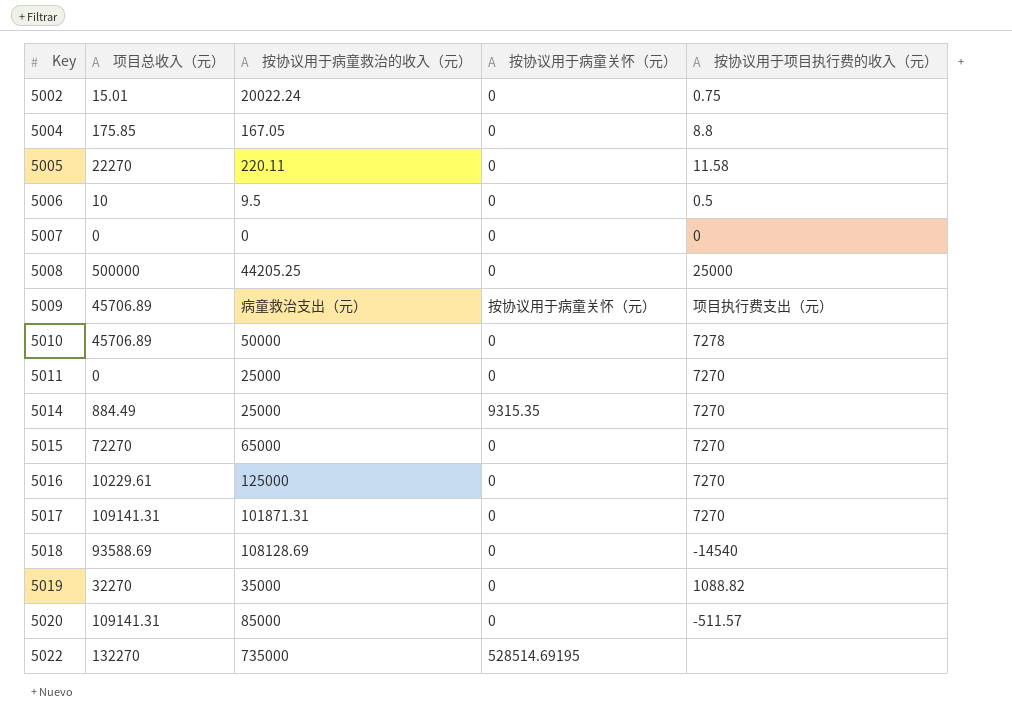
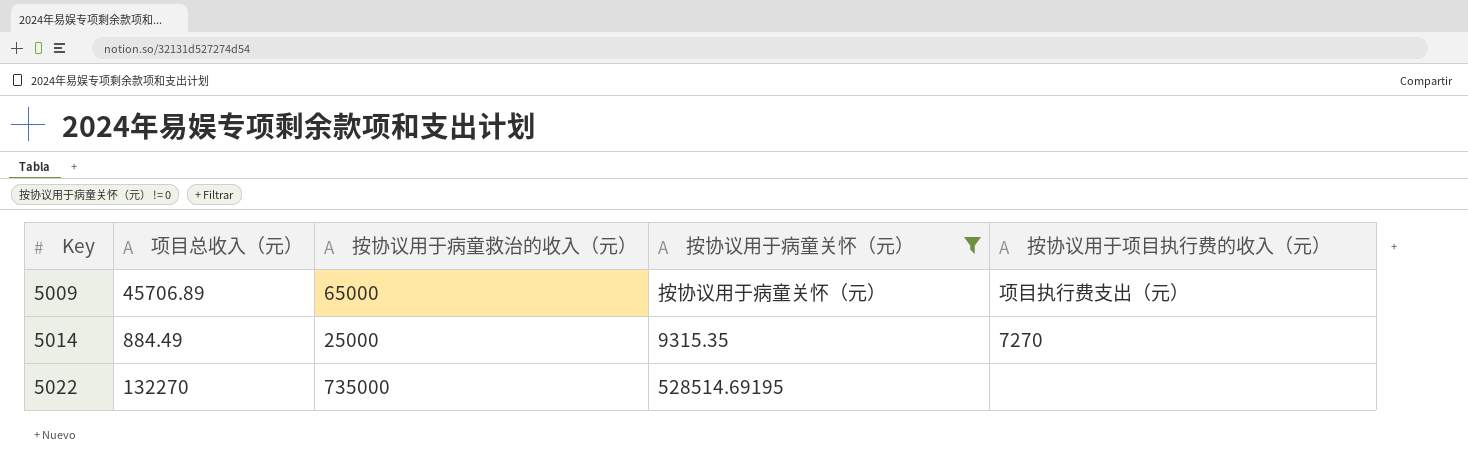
filter: none -> 按协议用于病童关怀（元） != 0
5009 | 按协议用于病童救治的收入（元）: 病童救治支出（元） -> 65000

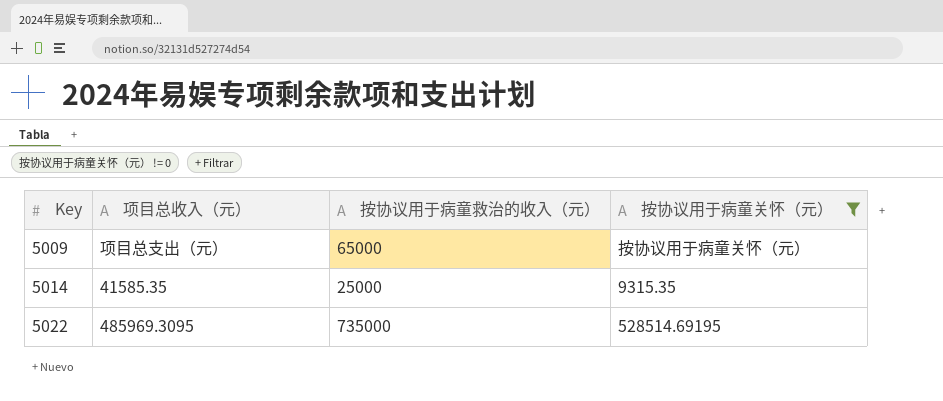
column 按协议用于项目执行费的收入（元） | position: 5 -> none
5009 | 项目总收入（元）: 45706.89 -> 项目总支出（元）
5014 | 项目总收入（元）: 884.49 -> 41585.35
5022 | 项目总收入（元）: 132270 -> 485969.3095

